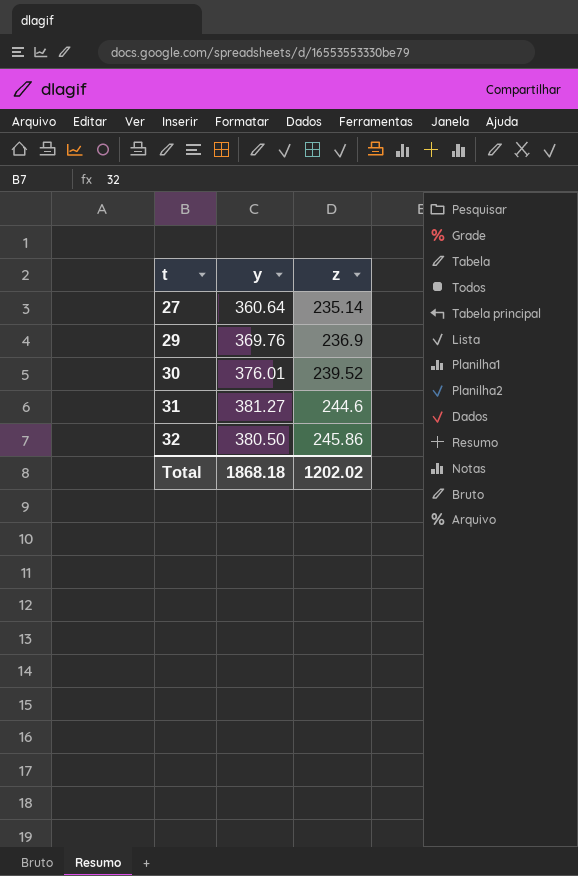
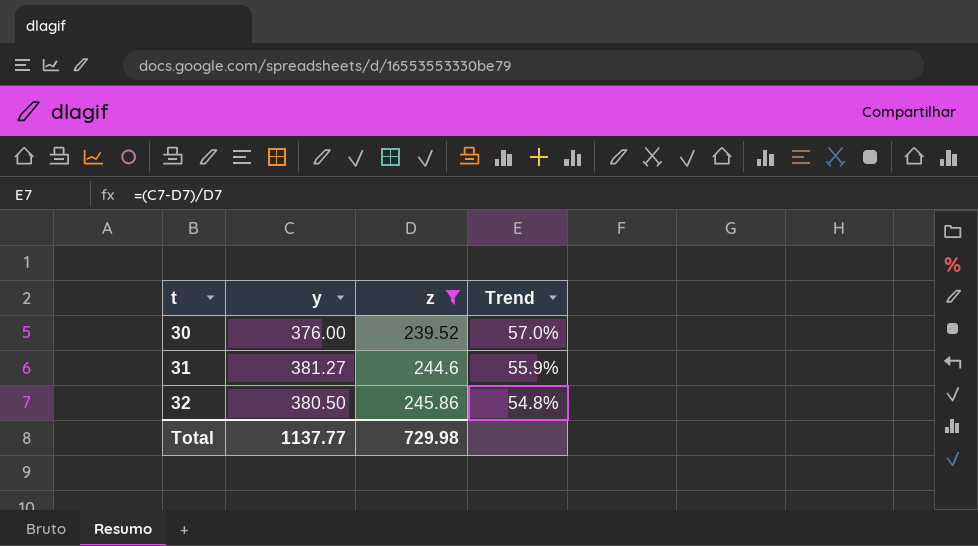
filter: none -> z >= 239.52
column Trend | formula: none -> ([y] - [z]) / [z]
30 | y: 376.01 -> 376.00
Total | y: 1868.18 -> 1137.77
Total | z: 1202.02 -> 729.98

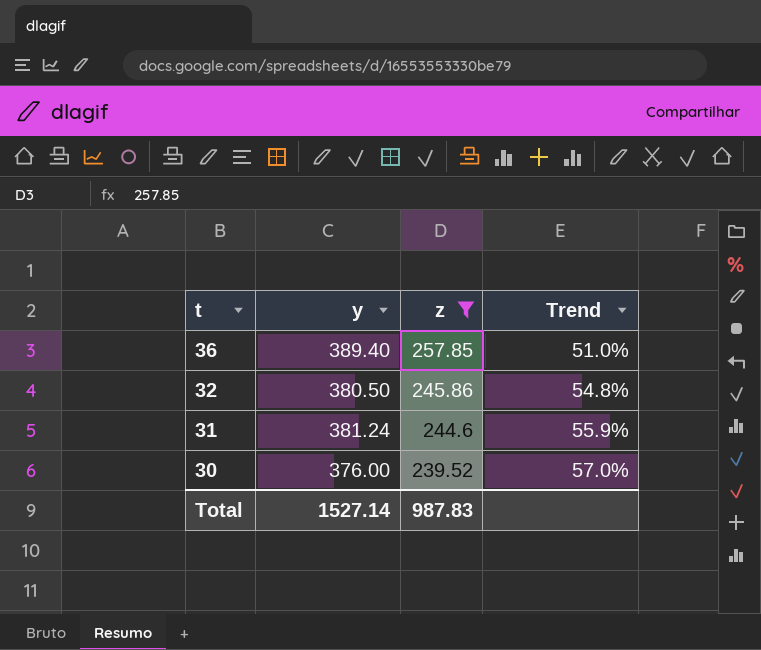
row order: t ascending -> t descending
row 36: none -> 389.40 | 257.85 | 51.0%
31 | y: 381.27 -> 381.24
Total | y: 1137.77 -> 1527.14
Total | z: 729.98 -> 987.83

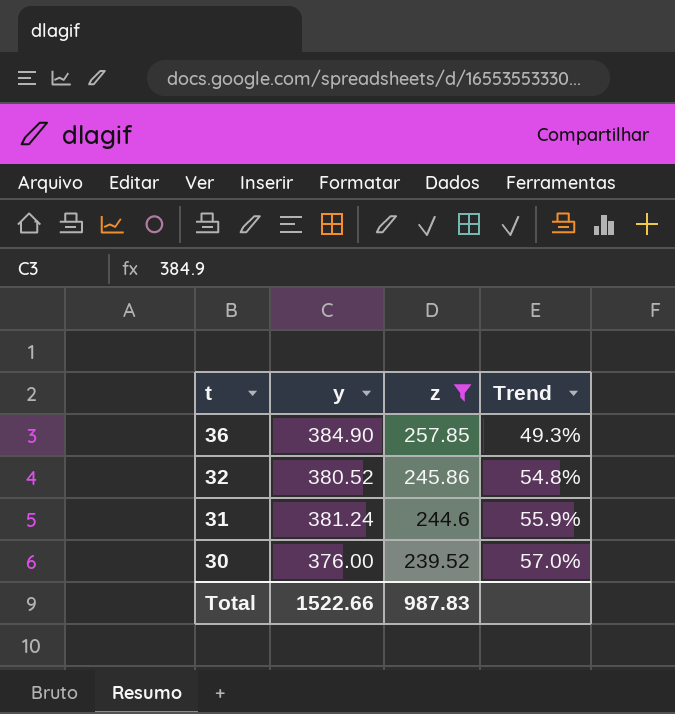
36 | y: 389.40 -> 384.90
36 | Trend: 51.0% -> 49.3%
32 | y: 380.50 -> 380.52
Total | y: 1527.14 -> 1522.66

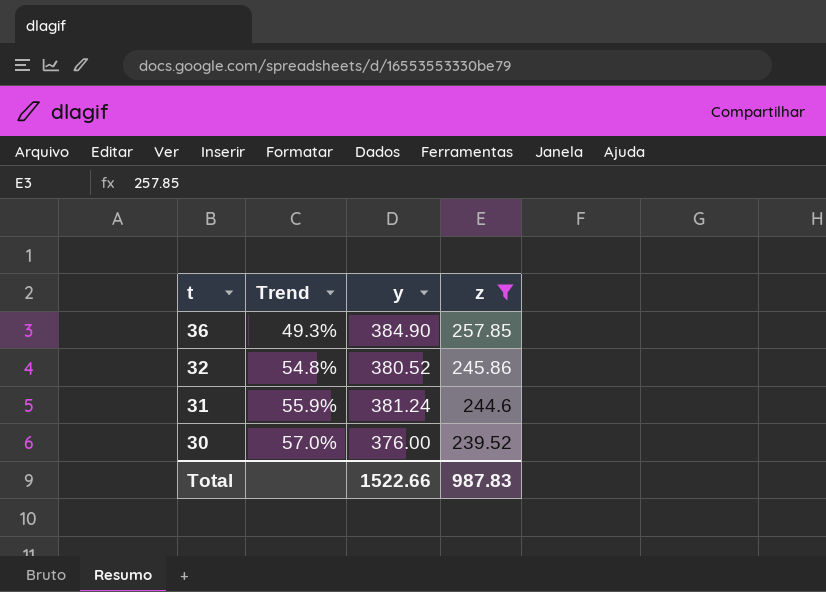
column Trend | position: 4 -> 2

